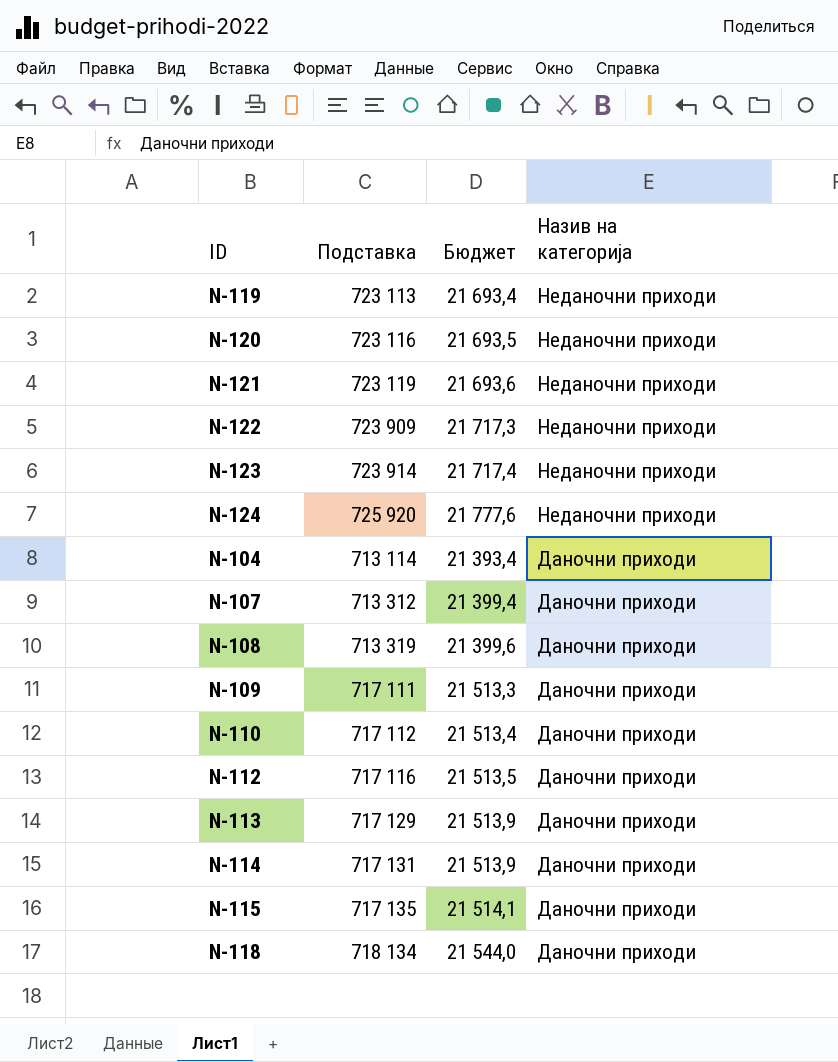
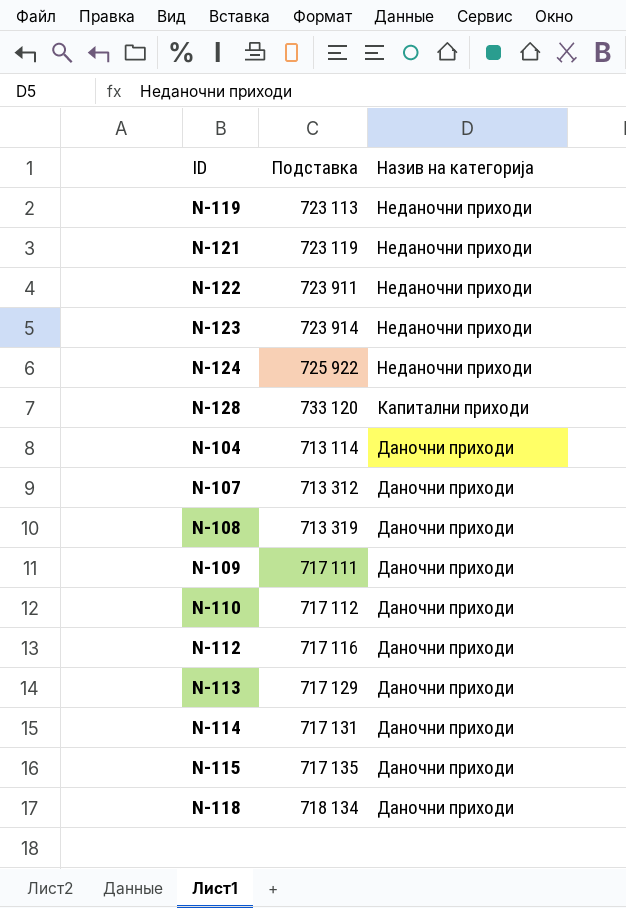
column Бюджет | formula: [Подставка] * 0,03 -> none
row N-120: 723 116 | 21 693,5 | Неданочни приходи -> none
N-122 | Подставка: 723 909 -> 723 911
N-124 | Подставка: 725 920 -> 725 922
row N-128: none -> 733 120 | Капитални приходи

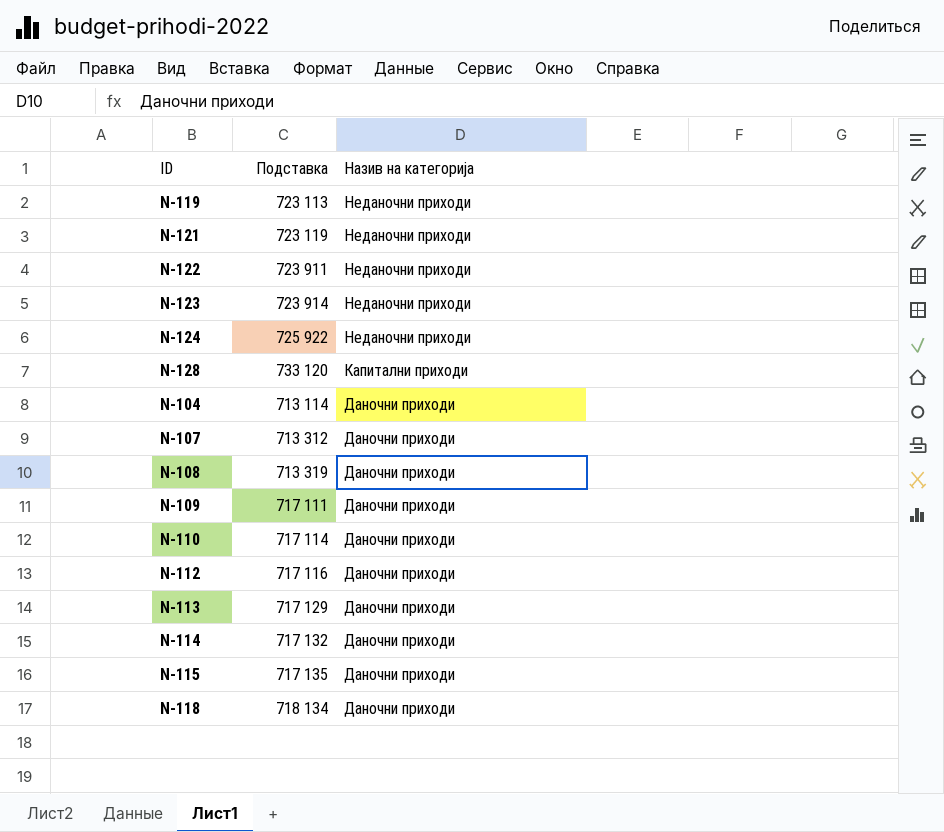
N-110 | Подставка: 717 112 -> 717 114
N-114 | Подставка: 717 131 -> 717 132

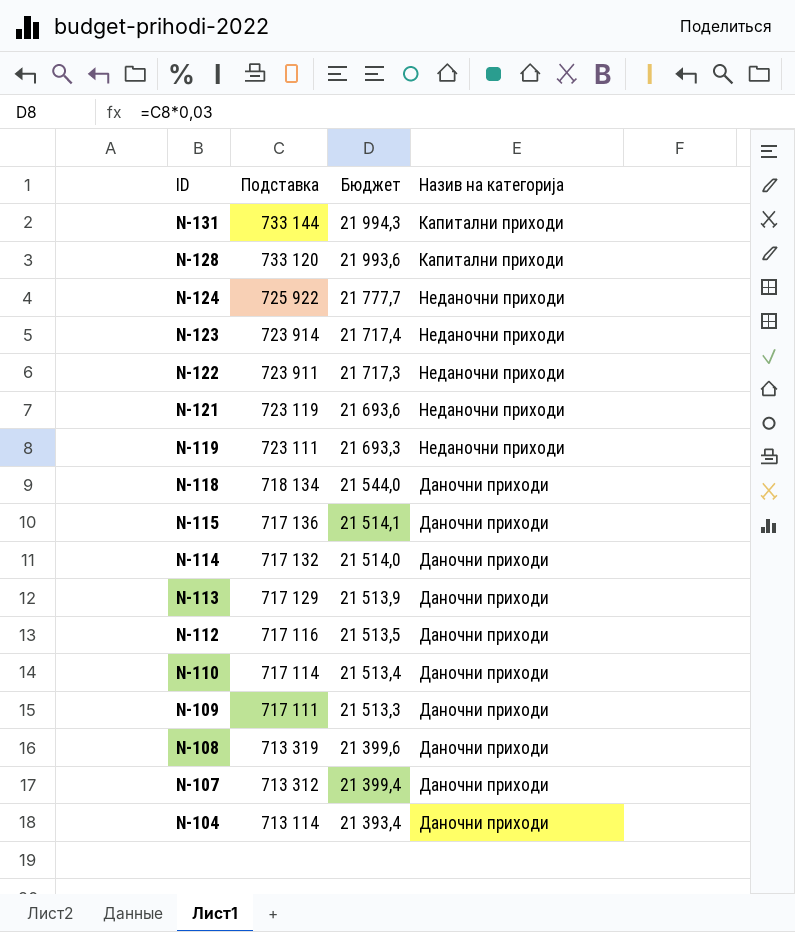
row order: Назив на категорија descending -> ID descending
column Бюджет | formula: none -> [Подставка] * 0,03
row N-131: none -> 733 144 | 21 994,3 | Капитални приходи
N-119 | Подставка: 723 113 -> 723 111
N-115 | Подставка: 717 135 -> 717 136

